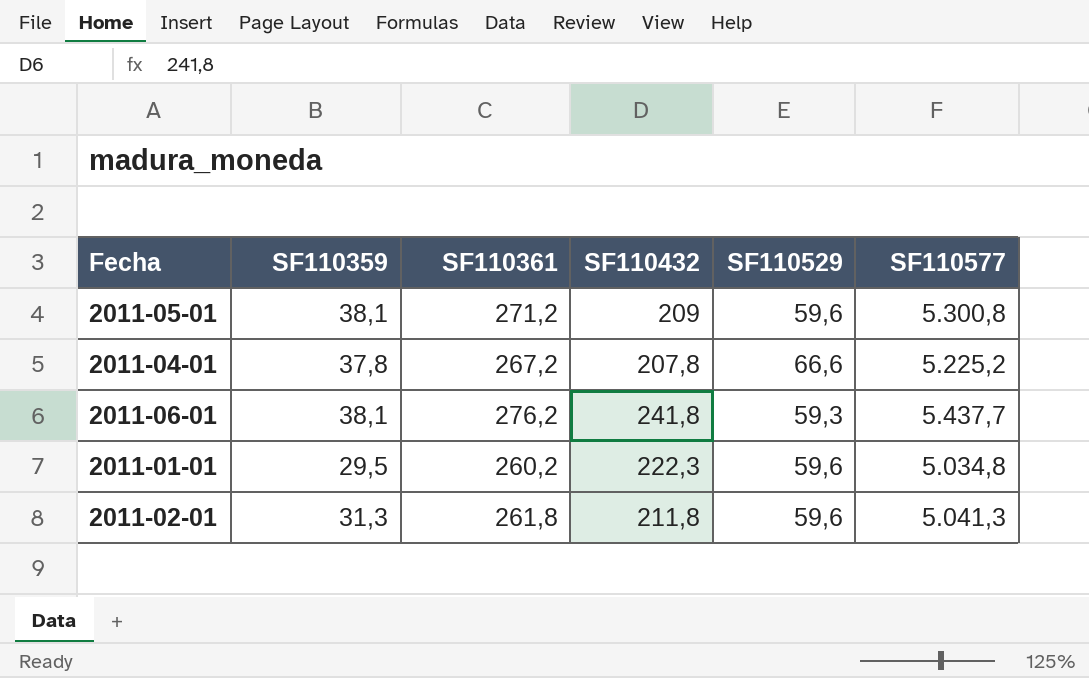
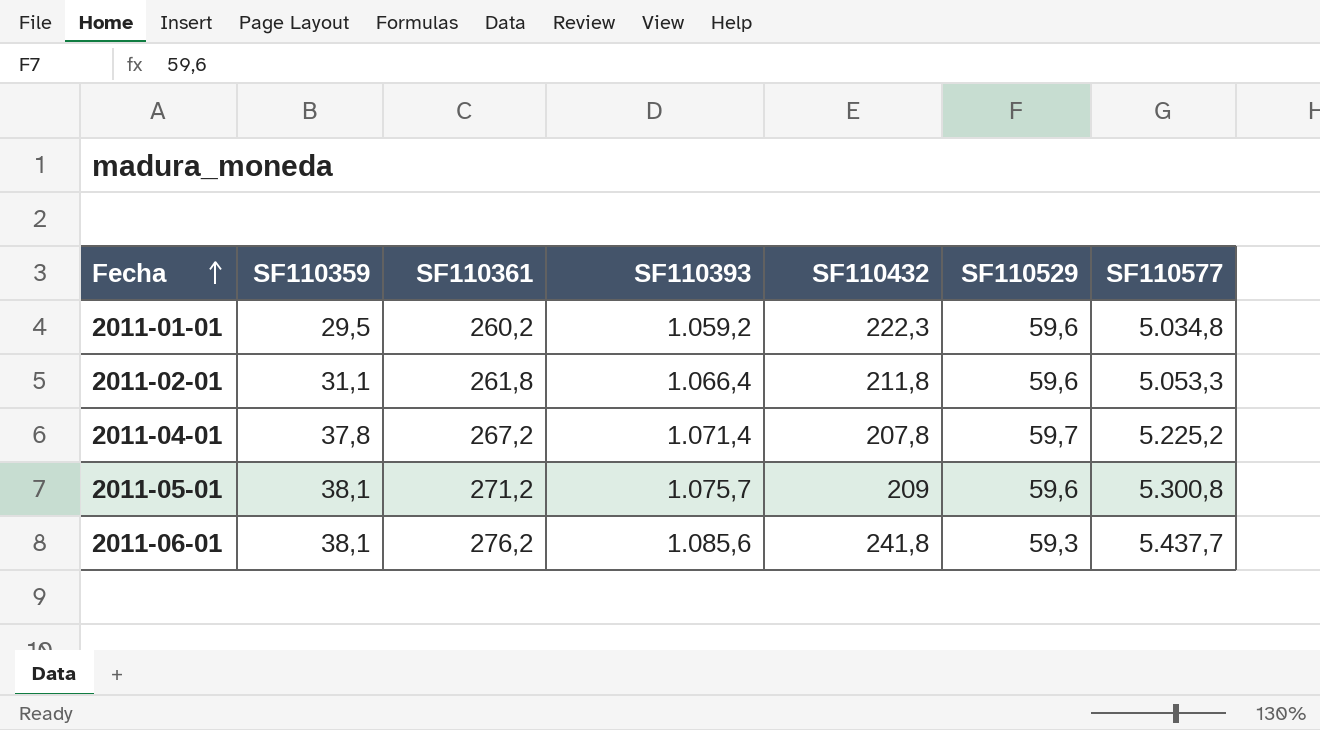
row order: none -> Fecha ascending
column SF110393 | position: none -> 4
2011-02-01 | SF110359: 31,3 -> 31,1
2011-02-01 | SF110577: 5.041,3 -> 5.053,3
2011-04-01 | SF110529: 66,6 -> 59,7

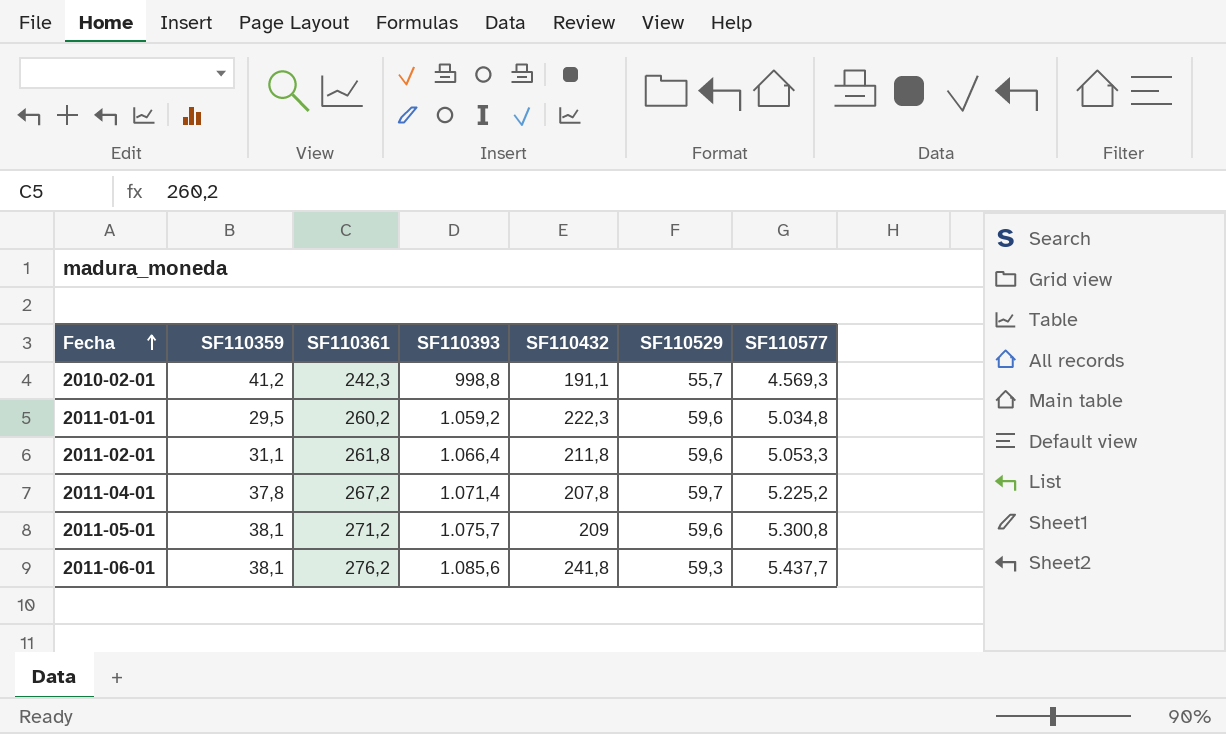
row 2010-02-01: none -> 41,2 | 242,3 | 998,8 | 191,1 | 55,7 | 4.569,3

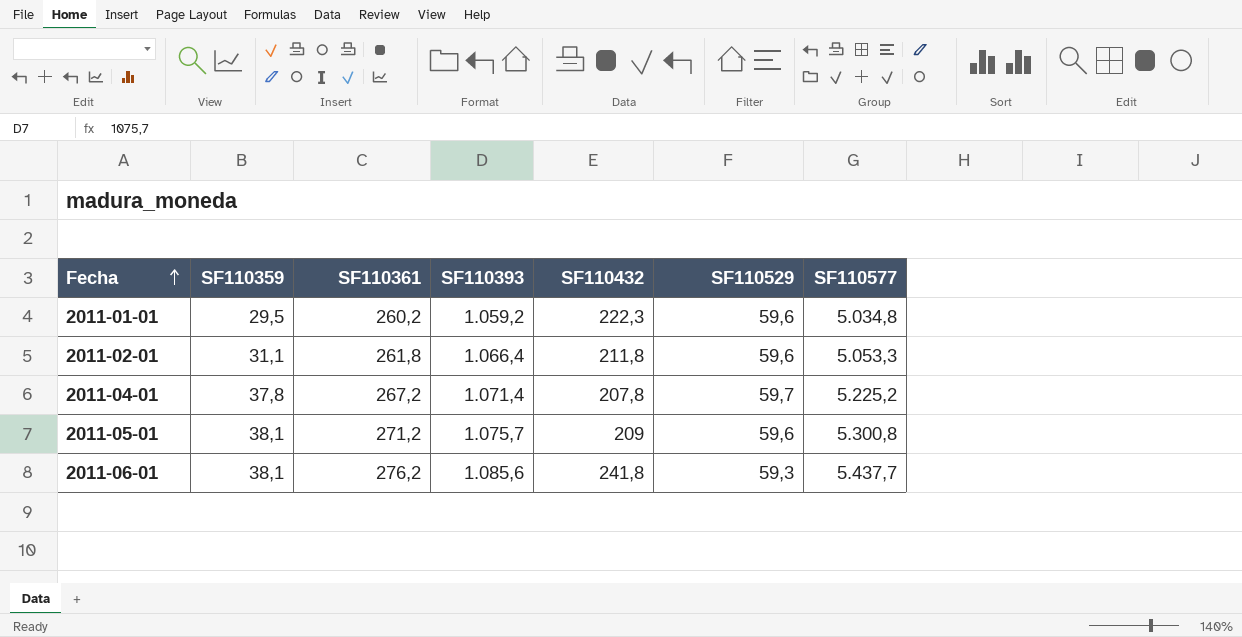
row 2010-02-01: 41,2 | 242,3 | 998,8 | 191,1 | 55,7 | 4.569,3 -> none

